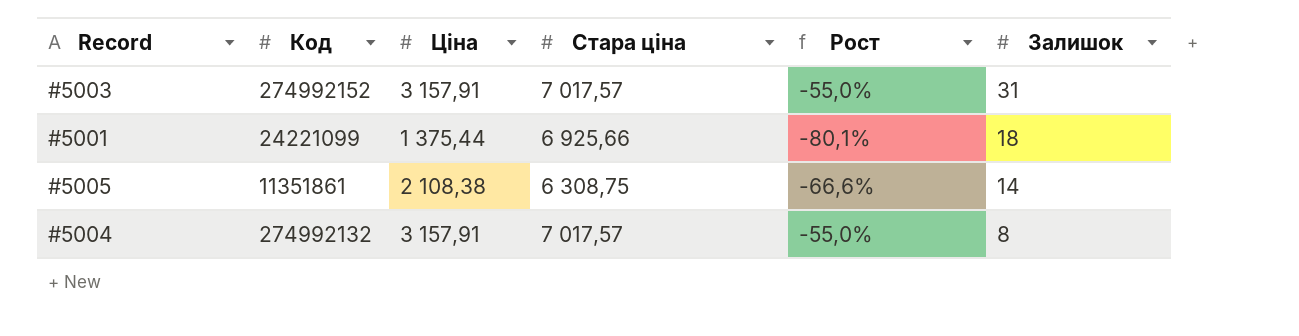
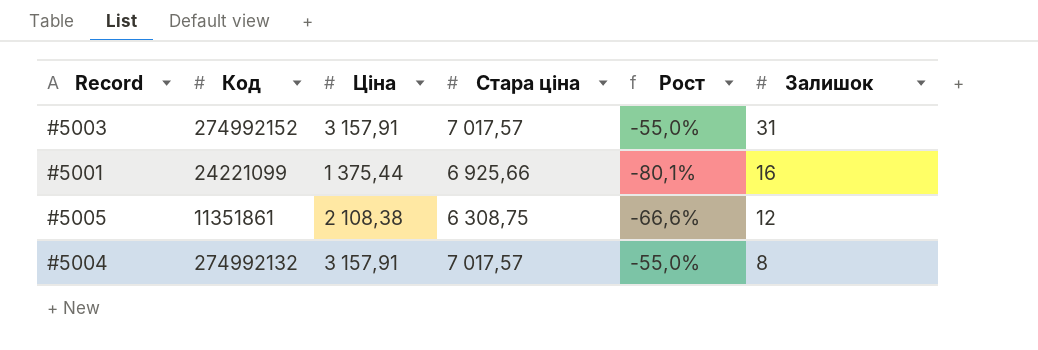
#5001 | Залишок: 18 -> 16
#5005 | Залишок: 14 -> 12

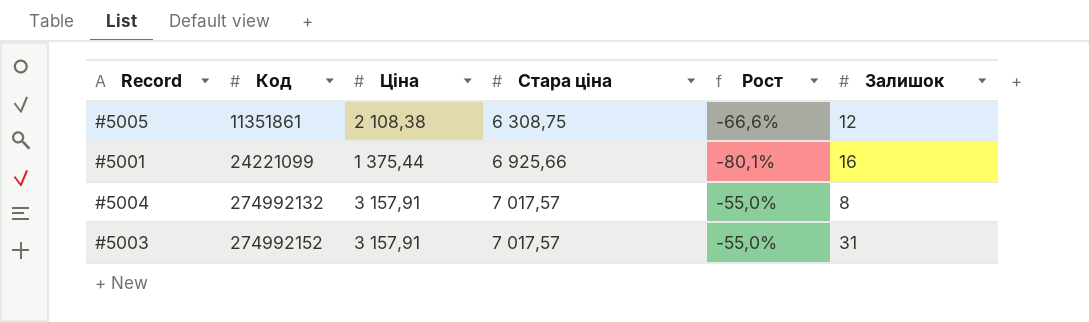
row order: Залишок descending -> Код ascending

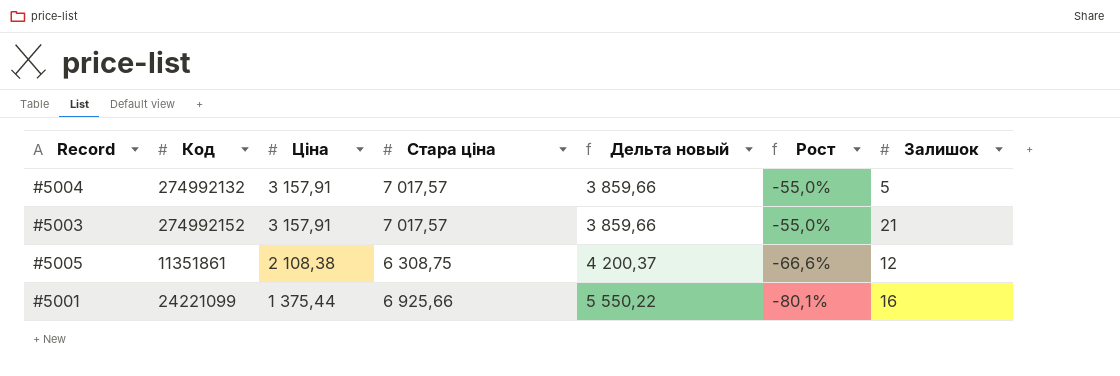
row order: Код ascending -> Ціна descending
column Дельта новый | formula: none -> [Стара ціна] - [Ціна]
#5004 | Залишок: 8 -> 5
#5003 | Залишок: 31 -> 21

